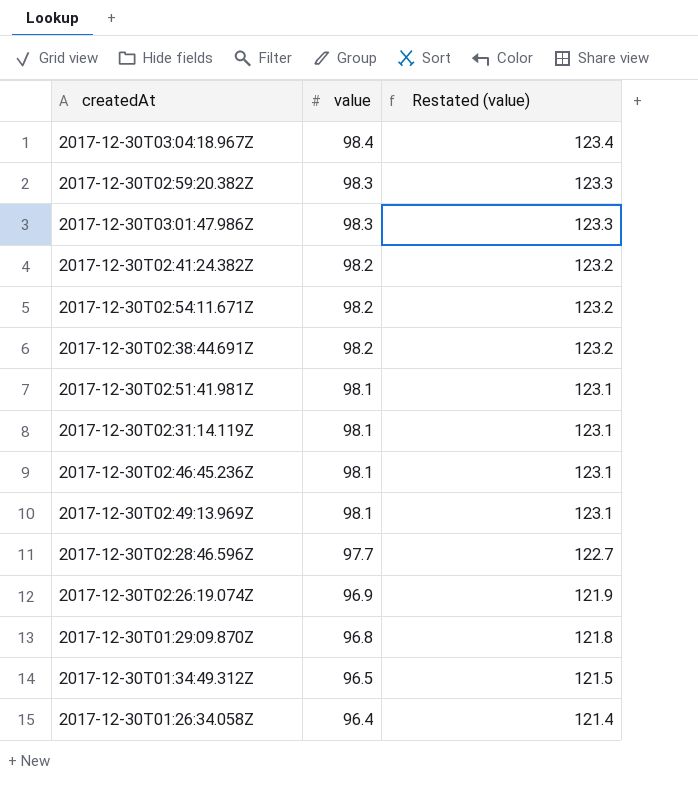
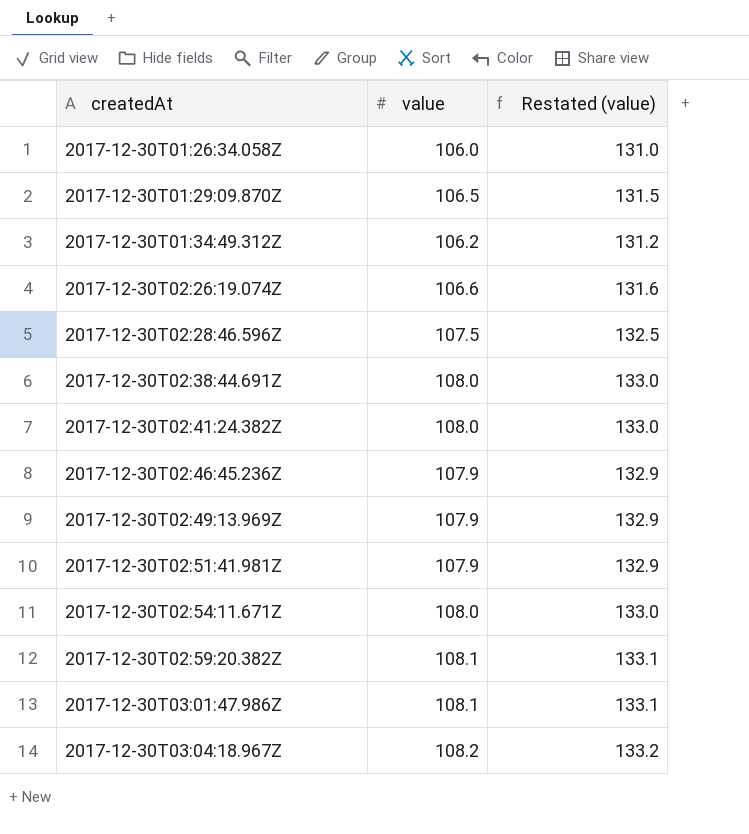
row order: value descending -> createdAt ascending
row 2017-12-30T02:31:14.119Z: 98.1 | 123.1 -> none
2017-12-30T01:26:34.058Z | value: 96.4 -> 106.0
2017-12-30T01:26:34.058Z | Restated (value): 121.4 -> 131.0
2017-12-30T01:29:09.870Z | value: 96.8 -> 106.5
2017-12-30T01:29:09.870Z | Restated (value): 121.8 -> 131.5
2017-12-30T01:34:49.312Z | value: 96.5 -> 106.2
2017-12-30T01:34:49.312Z | Restated (value): 121.5 -> 131.2
2017-12-30T02:26:19.074Z | value: 96.9 -> 106.6
2017-12-30T02:26:19.074Z | Restated (value): 121.9 -> 131.6
2017-12-30T02:28:46.596Z | value: 97.7 -> 107.5
2017-12-30T02:28:46.596Z | Restated (value): 122.7 -> 132.5
2017-12-30T02:38:44.691Z | value: 98.2 -> 108.0
2017-12-30T02:38:44.691Z | Restated (value): 123.2 -> 133.0
2017-12-30T02:41:24.382Z | value: 98.2 -> 108.0
2017-12-30T02:41:24.382Z | Restated (value): 123.2 -> 133.0
2017-12-30T02:46:45.236Z | value: 98.1 -> 107.9
2017-12-30T02:46:45.236Z | Restated (value): 123.1 -> 132.9
2017-12-30T02:49:13.969Z | value: 98.1 -> 107.9
2017-12-30T02:49:13.969Z | Restated (value): 123.1 -> 132.9
2017-12-30T02:51:41.981Z | value: 98.1 -> 107.9
2017-12-30T02:51:41.981Z | Restated (value): 123.1 -> 132.9
2017-12-30T02:54:11.671Z | value: 98.2 -> 108.0
2017-12-30T02:54:11.671Z | Restated (value): 123.2 -> 133.0
2017-12-30T02:59:20.382Z | value: 98.3 -> 108.1
2017-12-30T02:59:20.382Z | Restated (value): 123.3 -> 133.1
2017-12-30T03:01:47.986Z | value: 98.3 -> 108.1
2017-12-30T03:01:47.986Z | Restated (value): 123.3 -> 133.1
2017-12-30T03:04:18.967Z | value: 98.4 -> 108.2
2017-12-30T03:04:18.967Z | Restated (value): 123.4 -> 133.2

